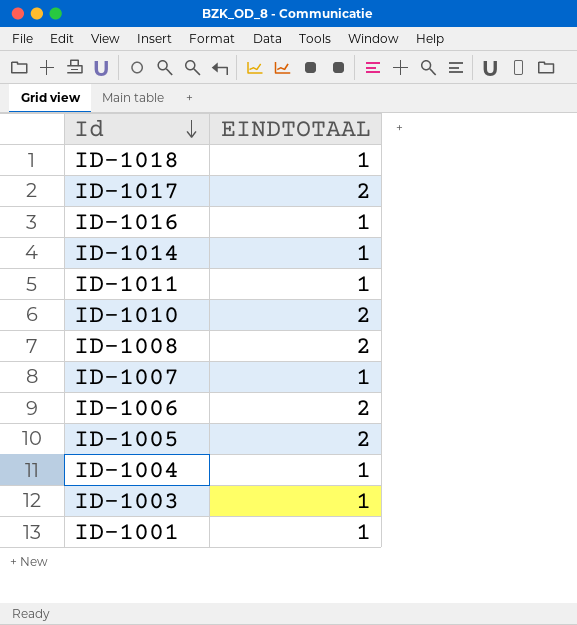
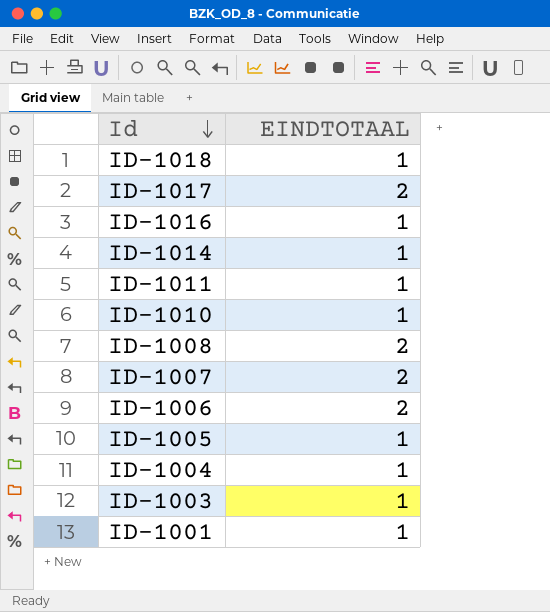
ID-1010 | EINDTOTAAL: 2 -> 1
ID-1007 | EINDTOTAAL: 1 -> 2
ID-1005 | EINDTOTAAL: 2 -> 1

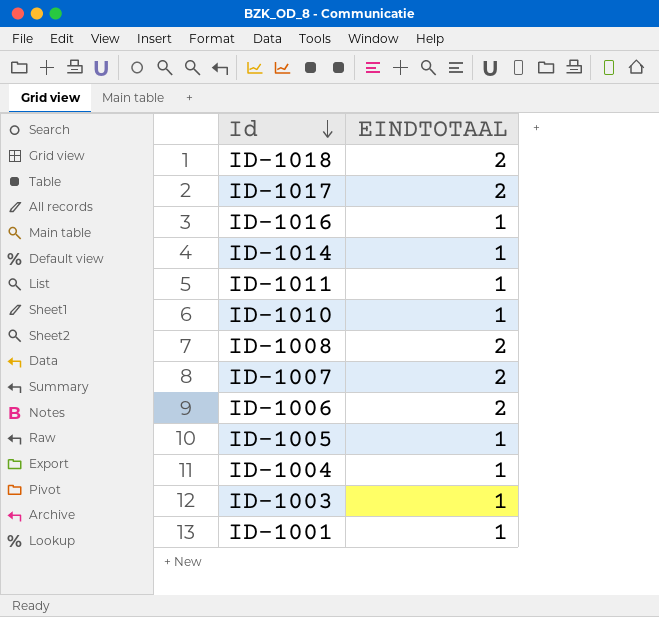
ID-1018 | EINDTOTAAL: 1 -> 2

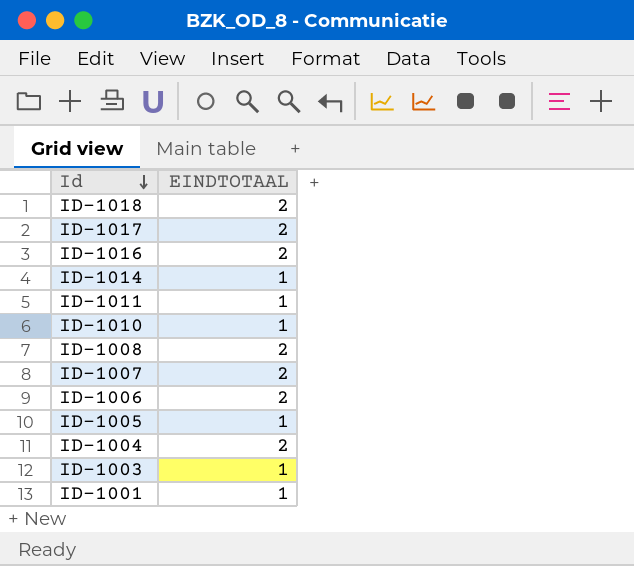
ID-1016 | EINDTOTAAL: 1 -> 2
ID-1004 | EINDTOTAAL: 1 -> 2

